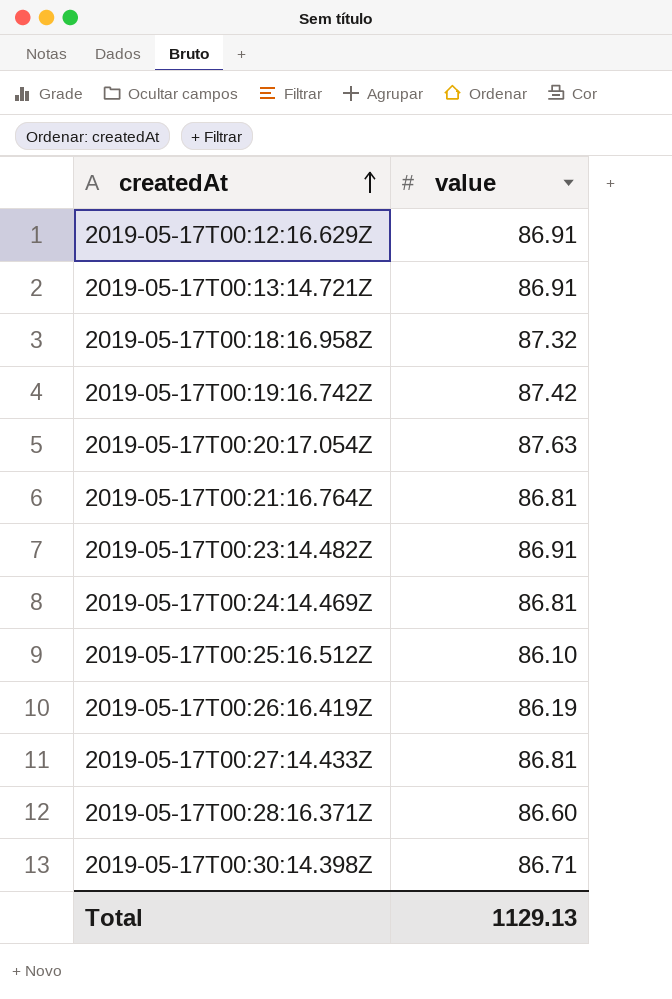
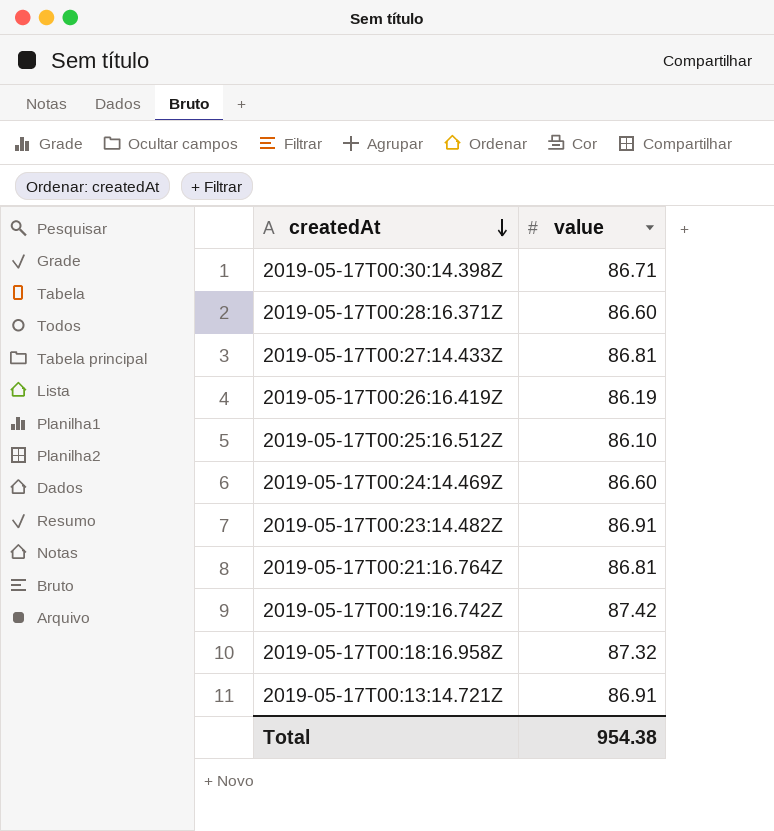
row order: createdAt ascending -> createdAt descending
row 2019-05-17T00:12:16.629Z: 86.91 -> none
row 2019-05-17T00:20:17.054Z: 87.63 -> none
2019-05-17T00:24:14.469Z | value: 86.81 -> 86.60
Total | value: 1129.13 -> 954.38

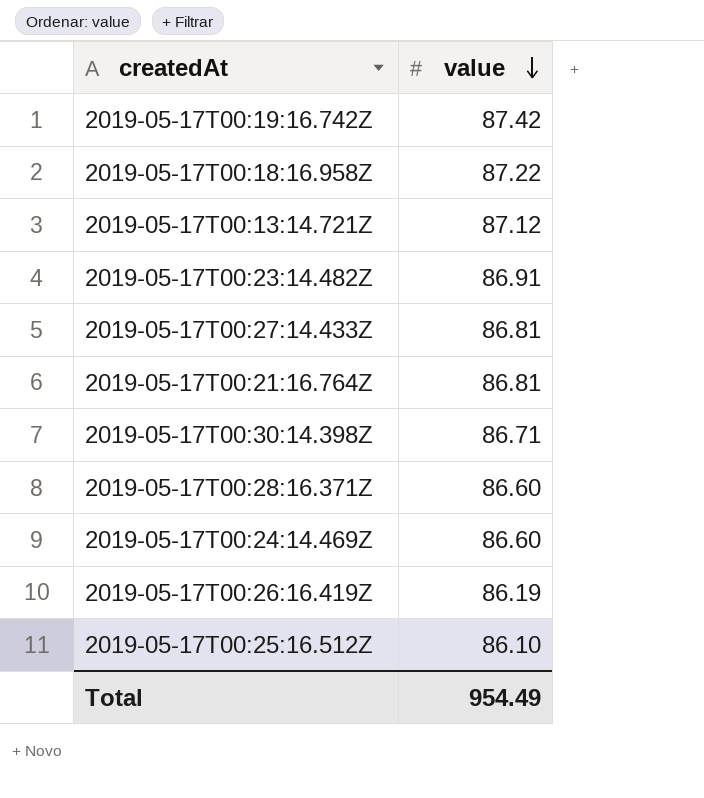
row order: createdAt descending -> value descending
2019-05-17T00:18:16.958Z | value: 87.32 -> 87.22
2019-05-17T00:13:14.721Z | value: 86.91 -> 87.12
Total | value: 954.38 -> 954.49

